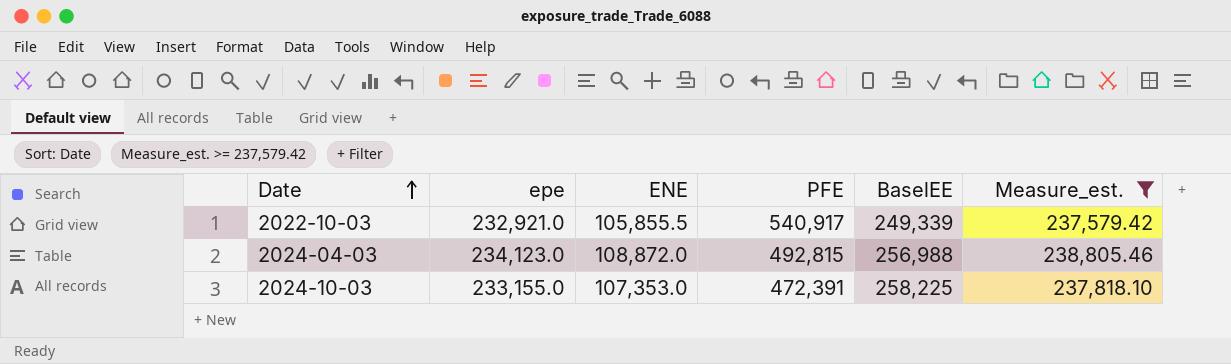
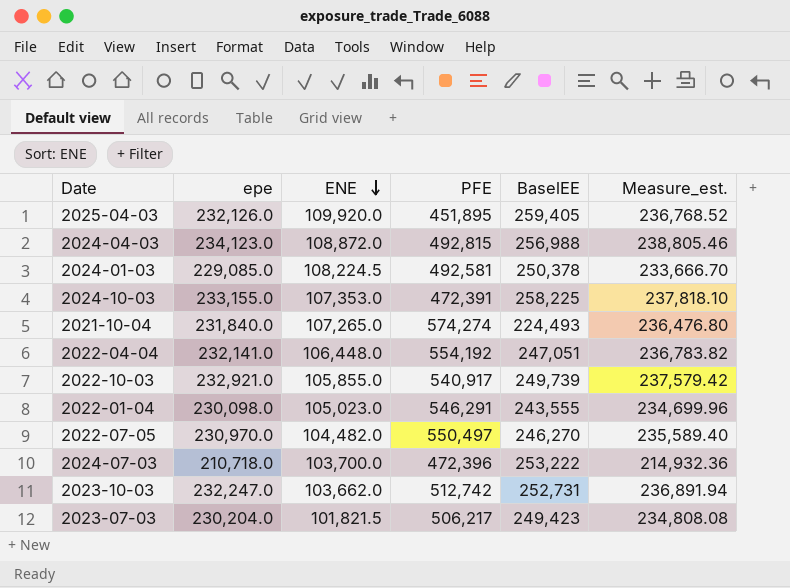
filter: Measure_est. >= 237,579.42 -> none
row order: Date ascending -> ENE descending
2022-10-03 | ENE: 105,855.5 -> 105,855.0
2022-10-03 | BaselEE: 249,339 -> 249,739

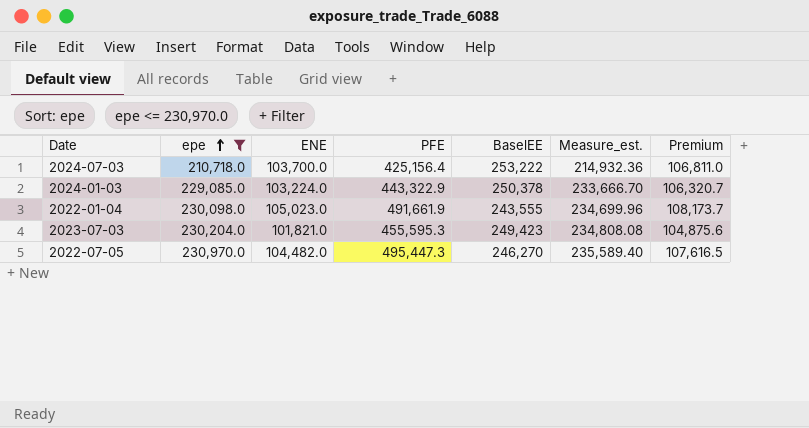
filter: none -> epe <= 230,970.0
row order: ENE descending -> epe ascending
column Premium | formula: none -> [ENE] * 1.03
2024-07-03 | PFE: 472,396 -> 425,156.4
2024-01-03 | ENE: 108,224.5 -> 103,224.0
2024-01-03 | PFE: 492,581 -> 443,322.9
2022-01-04 | PFE: 546,291 -> 491,661.9
2023-07-03 | ENE: 101,821.5 -> 101,821.0
2023-07-03 | PFE: 506,217 -> 455,595.3
2022-07-05 | PFE: 550,497 -> 495,447.3

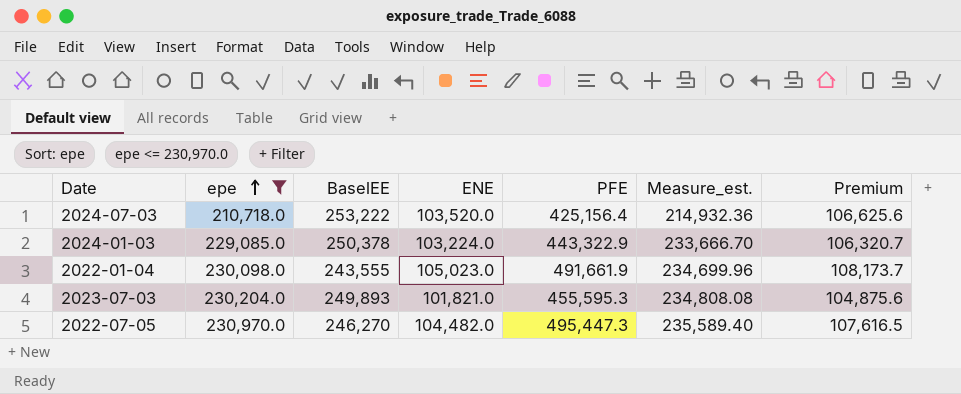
column BaselEE | position: 5 -> 3
2024-07-03 | ENE: 103,700.0 -> 103,520.0
2024-07-03 | Premium: 106,811.0 -> 106,625.6
2023-07-03 | BaselEE: 249,423 -> 249,893

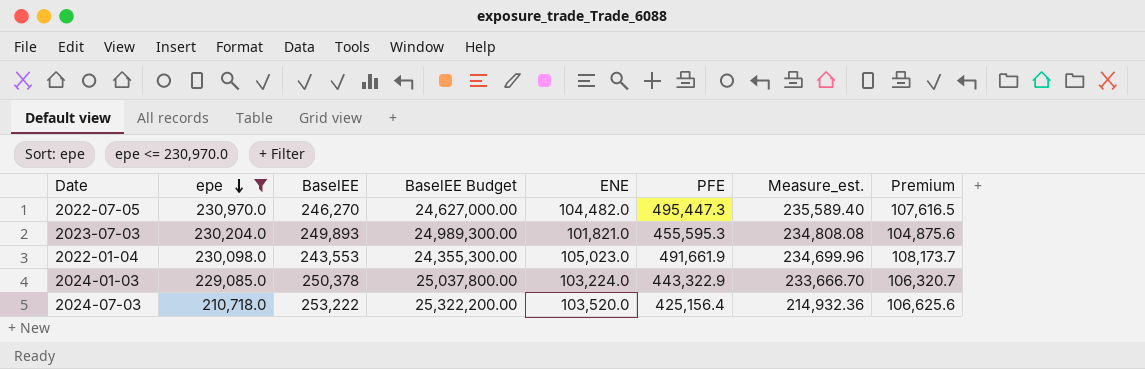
row order: epe ascending -> epe descending
column BaselEE Budget | formula: none -> [BaselEE] * 100
2022-01-04 | BaselEE: 243,555 -> 243,553

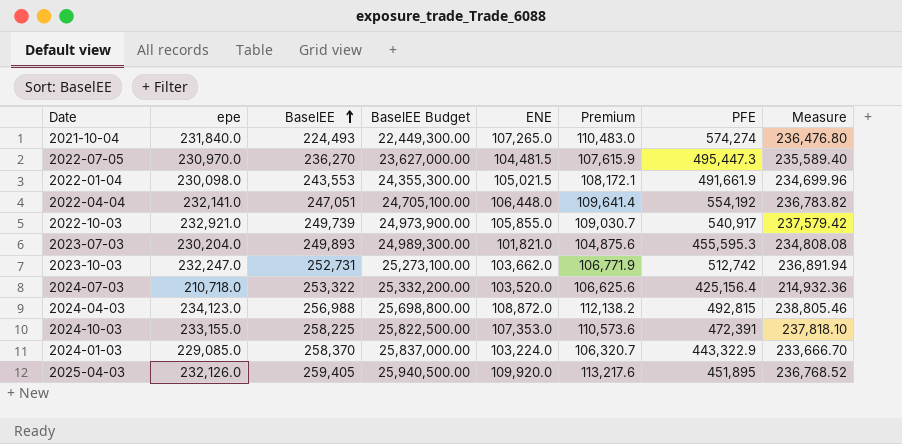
filter: epe <= 230,970.0 -> none
row order: epe descending -> BaselEE ascending
column Premium | position: 8 -> 6
column name: Measure_est. -> Measure
2022-07-05 | BaselEE: 246,270 -> 236,270
2022-07-05 | BaselEE Budget: 24,627,000.00 -> 23,627,000.00
2022-07-05 | ENE: 104,482.0 -> 104,481.5
2022-07-05 | Premium: 107,616.5 -> 107,615.9
2022-01-04 | ENE: 105,023.0 -> 105,021.5
2022-01-04 | Premium: 108,173.7 -> 108,172.1
2024-07-03 | BaselEE: 253,222 -> 253,322
2024-07-03 | BaselEE Budget: 25,322,200.00 -> 25,332,200.00
2024-01-03 | BaselEE: 250,378 -> 258,370
2024-01-03 | BaselEE Budget: 25,037,800.00 -> 25,837,000.00

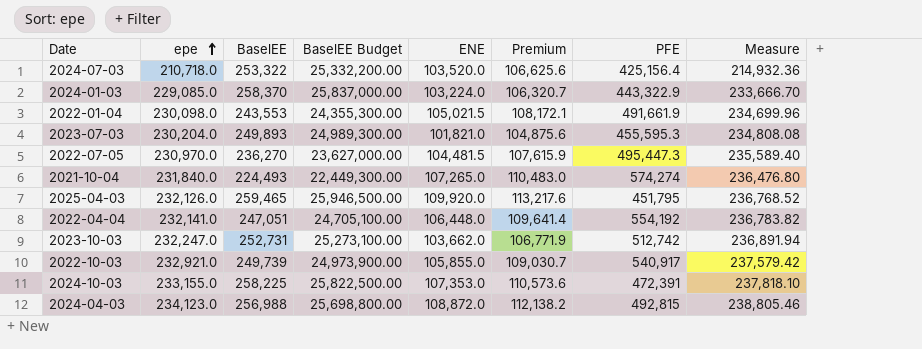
row order: BaselEE ascending -> epe ascending
2025-04-03 | BaselEE: 259,405 -> 259,465
2025-04-03 | BaselEE Budget: 25,940,500.00 -> 25,946,500.00
2025-04-03 | PFE: 451,895 -> 451,795

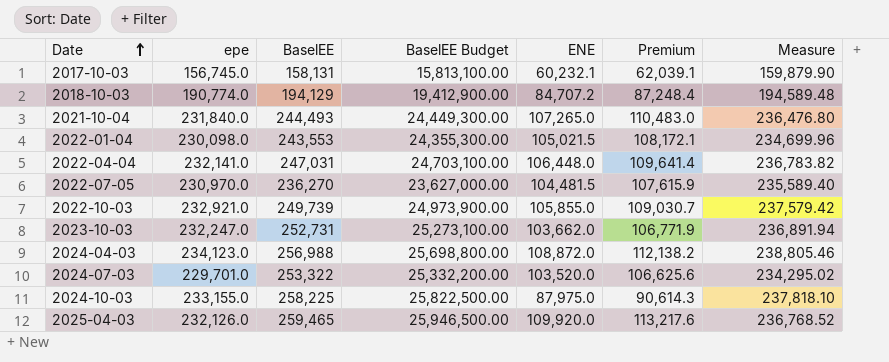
row order: epe ascending -> Date ascending
column PFE | position: 7 -> none
row 2024-01-03: 229,085.0 | 258,370 | 25,837,000.00 | 103,224.0 | 106,320.7 | 443,322.9 | 233,666.70 -> none
row 2023-07-03: 230,204.0 | 249,893 | 24,989,300.00 | 101,821.0 | 104,875.6 | 455,595.3 | 234,808.08 -> none
row 2017-10-03: none -> 156,745.0 | 158,131 | 15,813,100.00 | 60,232.1 | 62,039.1 | 159,879.90
row 2018-10-03: none -> 190,774.0 | 194,129 | 19,412,900.00 | 84,707.2 | 87,248.4 | 194,589.48
2021-10-04 | BaselEE: 224,493 -> 244,493
2021-10-04 | BaselEE Budget: 22,449,300.00 -> 24,449,300.00
2022-04-04 | BaselEE: 247,051 -> 247,031
2022-04-04 | BaselEE Budget: 24,705,100.00 -> 24,703,100.00
2024-07-03 | epe: 210,718.0 -> 229,701.0
2024-07-03 | Measure: 214,932.36 -> 234,295.02
2024-10-03 | ENE: 107,353.0 -> 87,975.0
2024-10-03 | Premium: 110,573.6 -> 90,614.3

